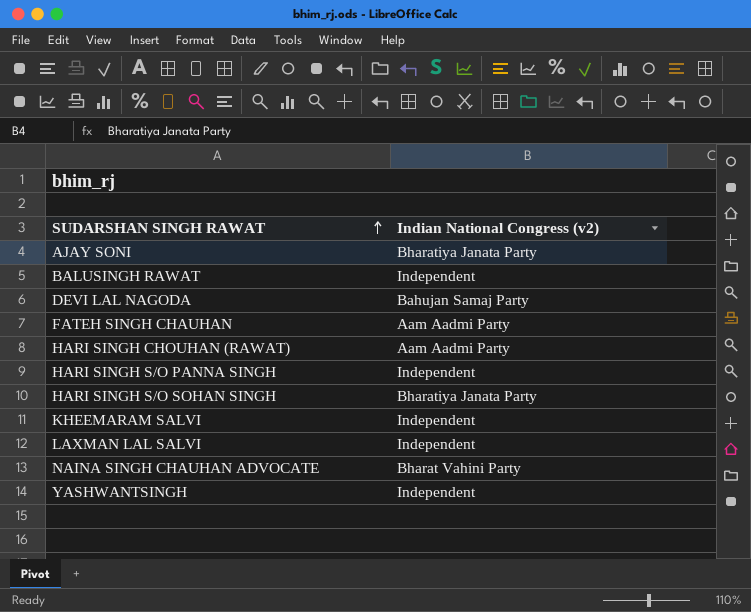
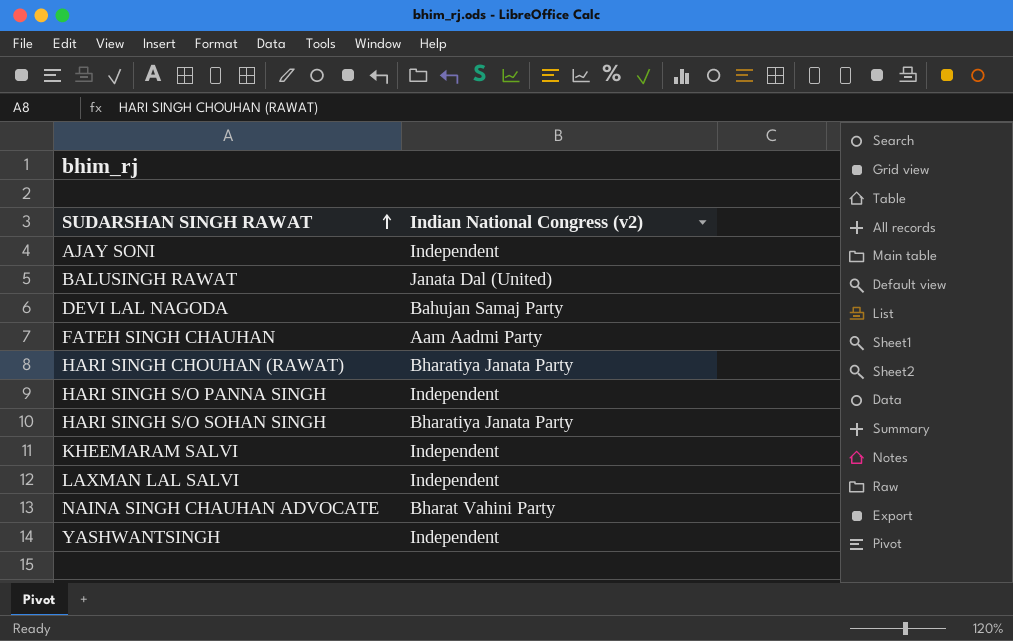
AJAY SONI | Indian National Congress (v2): Bharatiya Janata Party -> Independent
BALUSINGH RAWAT | Indian National Congress (v2): Independent -> Janata Dal (United)
HARI SINGH CHOUHAN (RAWAT) | Indian National Congress (v2): Aam Aadmi Party -> Bharatiya Janata Party

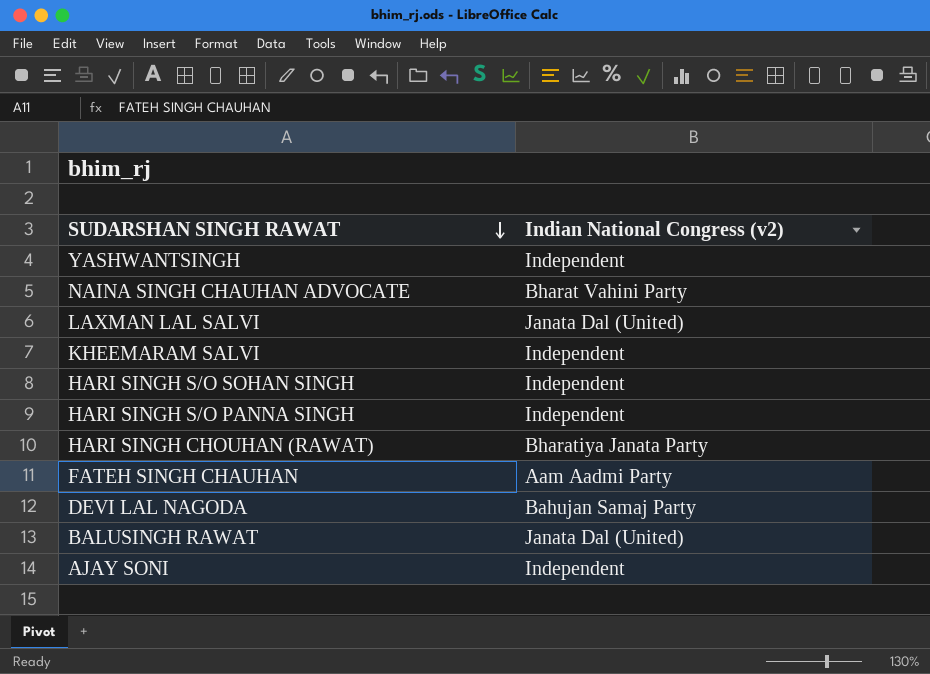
row order: SUDARSHAN SINGH RAWAT ascending -> SUDARSHAN SINGH RAWAT descending
LAXMAN LAL SALVI | Indian National Congress (v2): Independent -> Janata Dal (United)
HARI SINGH S/O SOHAN SINGH | Indian National Congress (v2): Bharatiya Janata Party -> Independent

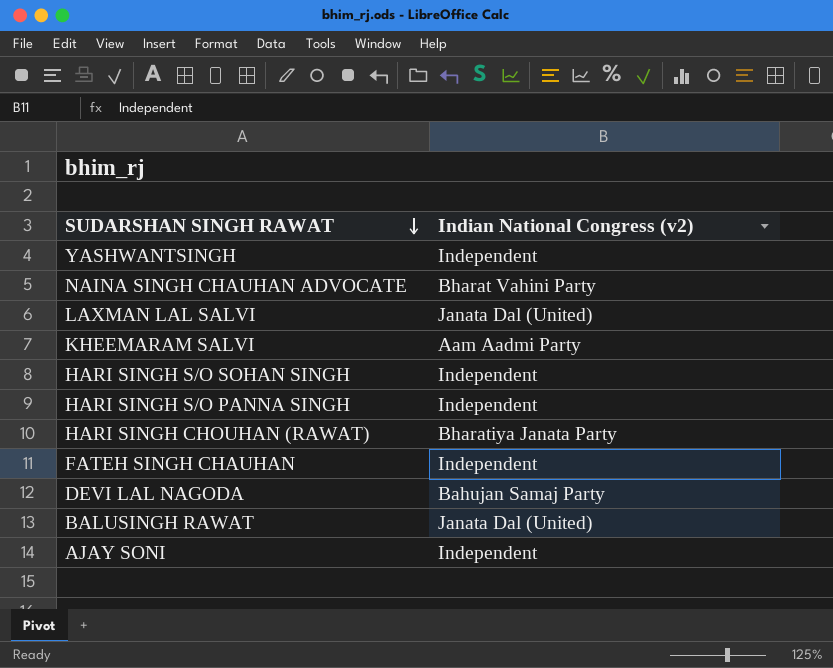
KHEEMARAM SALVI | Indian National Congress (v2): Independent -> Aam Aadmi Party
FATEH SINGH CHAUHAN | Indian National Congress (v2): Aam Aadmi Party -> Independent

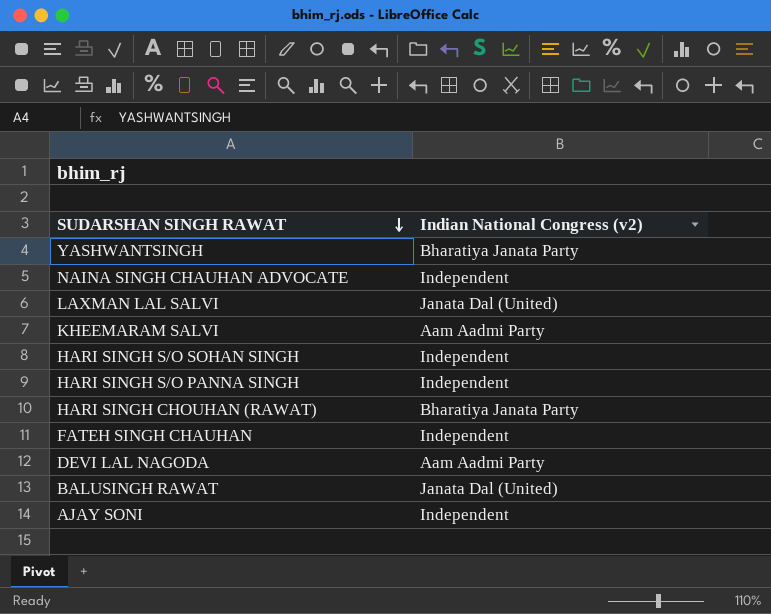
YASHWANTSINGH | Indian National Congress (v2): Independent -> Bharatiya Janata Party
NAINA SINGH CHAUHAN ADVOCATE | Indian National Congress (v2): Bharat Vahini Party -> Independent
DEVI LAL NAGODA | Indian National Congress (v2): Bahujan Samaj Party -> Aam Aadmi Party

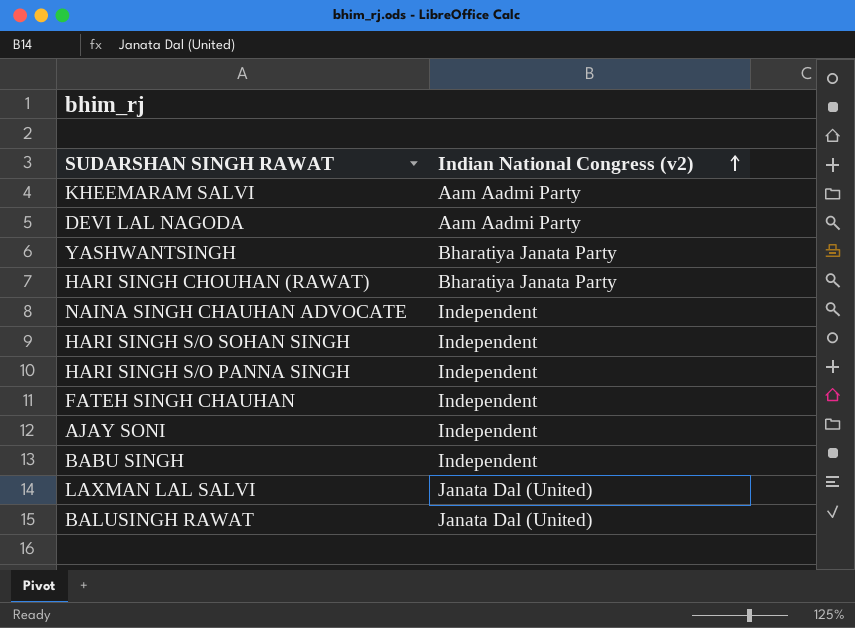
row order: SUDARSHAN SINGH RAWAT descending -> Indian National Congress (v2) ascending
row BABU SINGH: none -> Independent

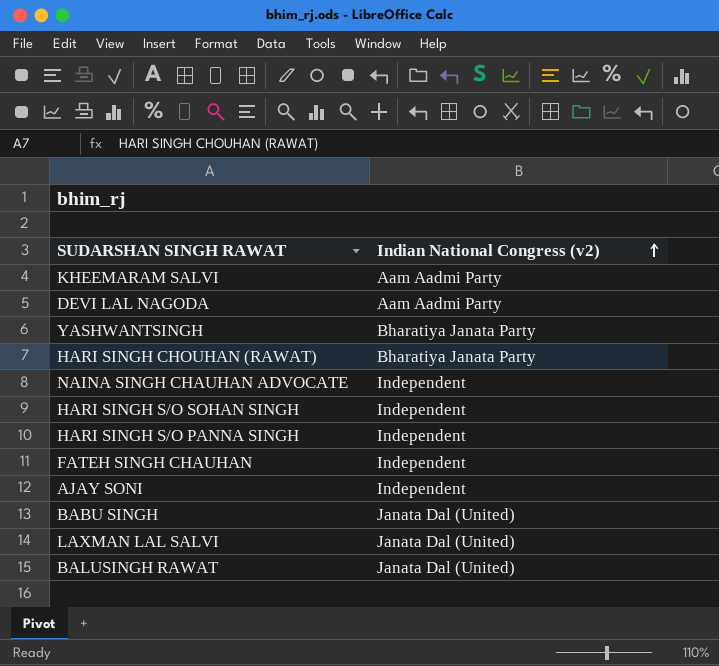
BABU SINGH | Indian National Congress (v2): Independent -> Janata Dal (United)

